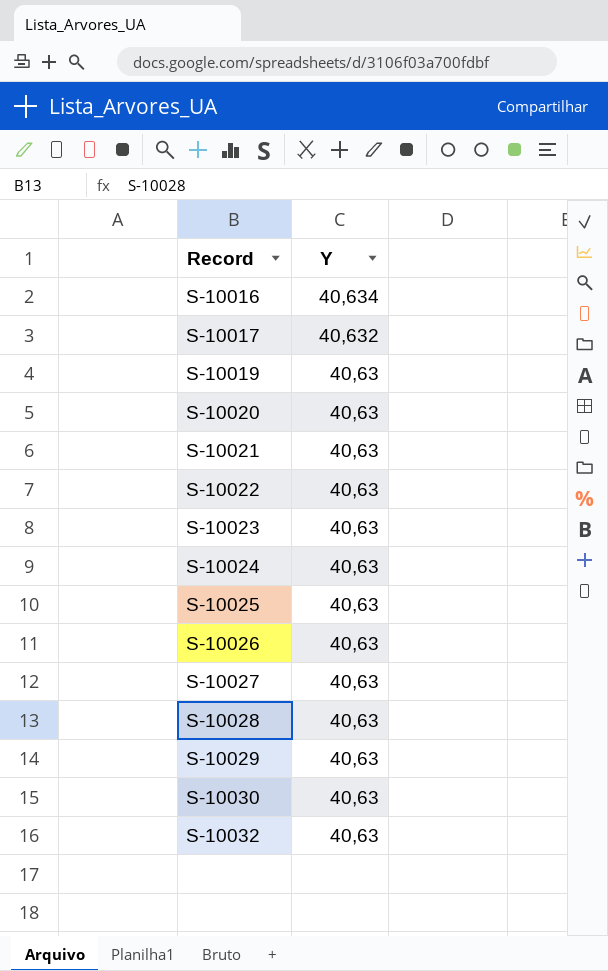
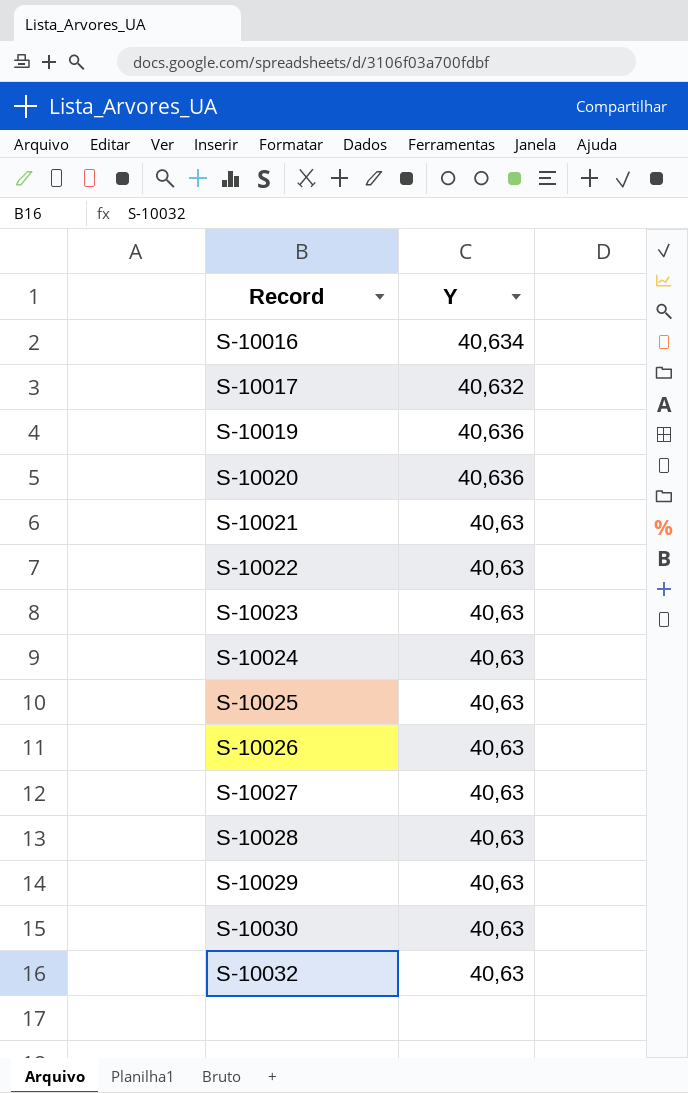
S-10019 | Y: 40,63 -> 40,636
S-10020 | Y: 40,63 -> 40,636

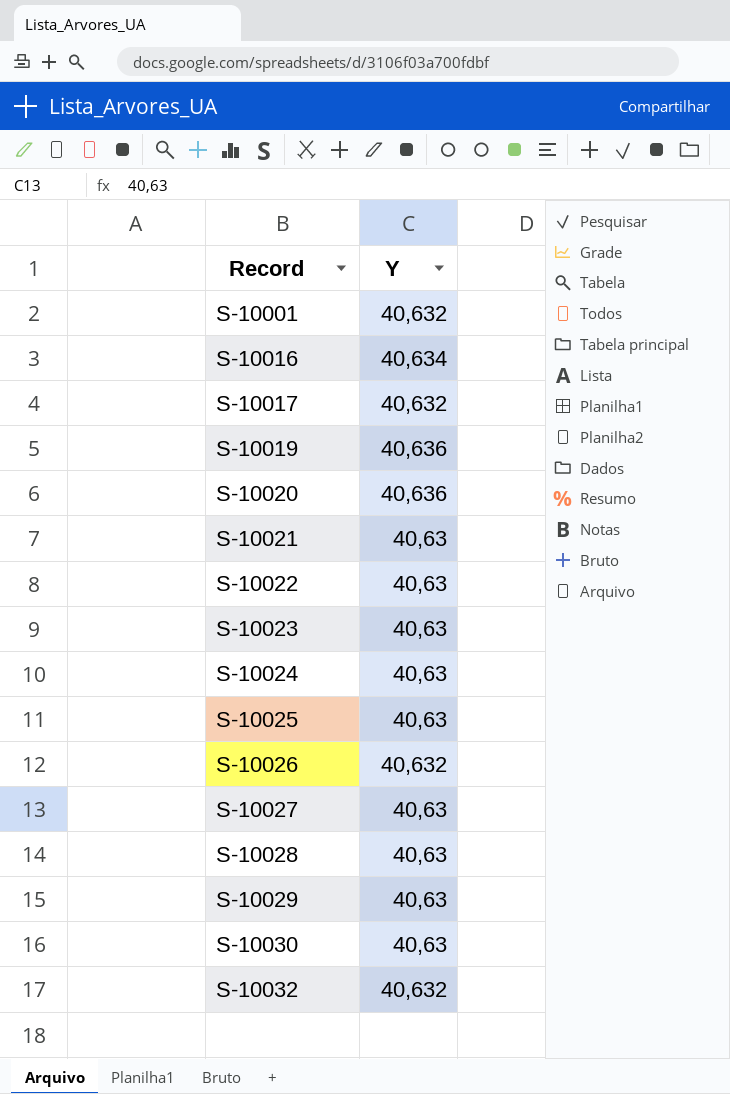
row S-10001: none -> 40,632
S-10026 | Y: 40,63 -> 40,632
S-10032 | Y: 40,63 -> 40,632

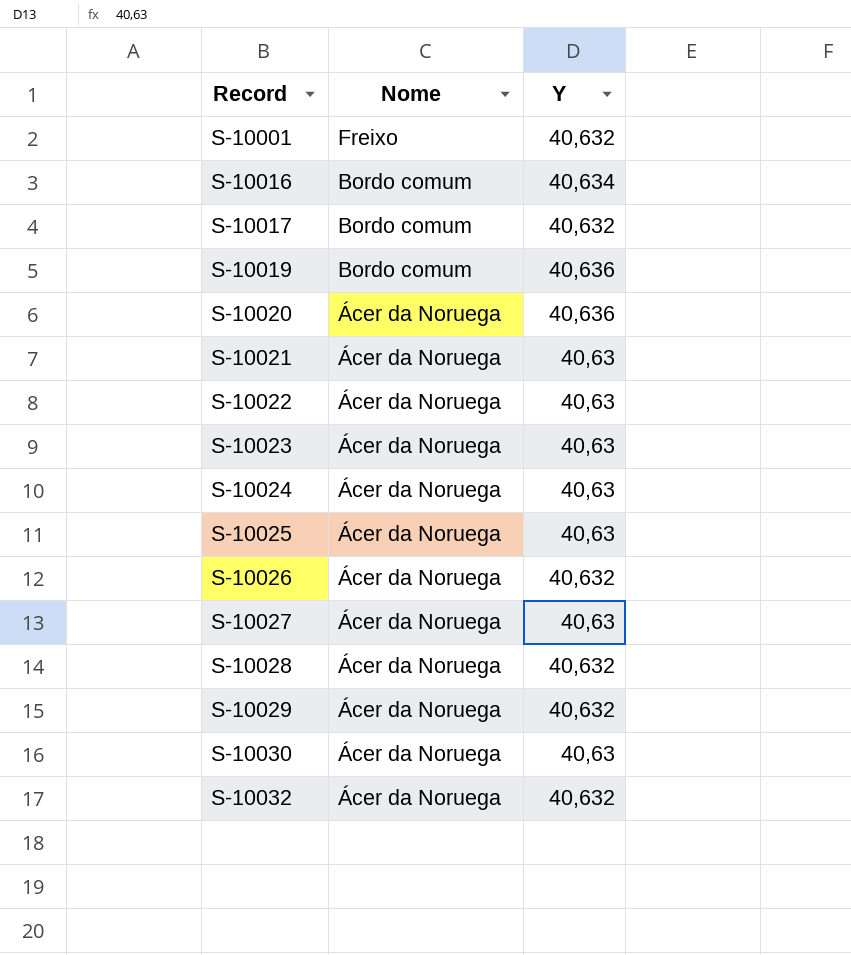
column Nome | position: none -> 2
S-10028 | Y: 40,63 -> 40,632
S-10029 | Y: 40,63 -> 40,632

